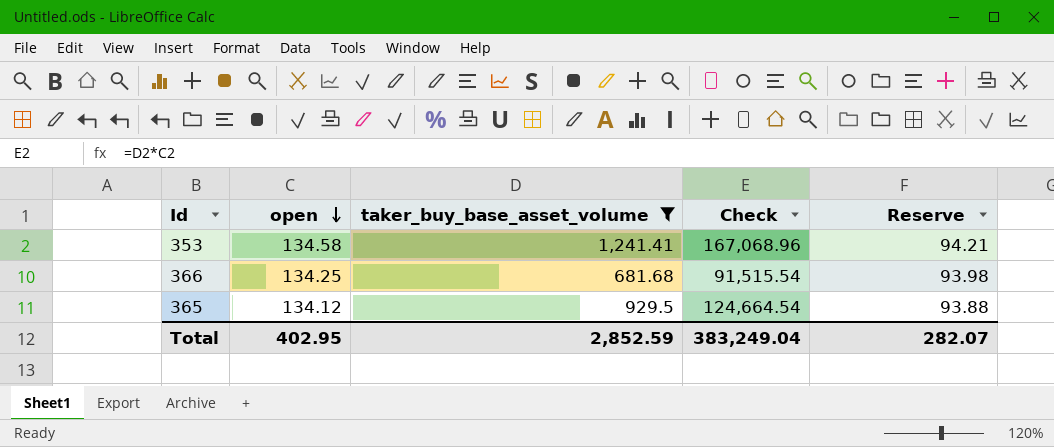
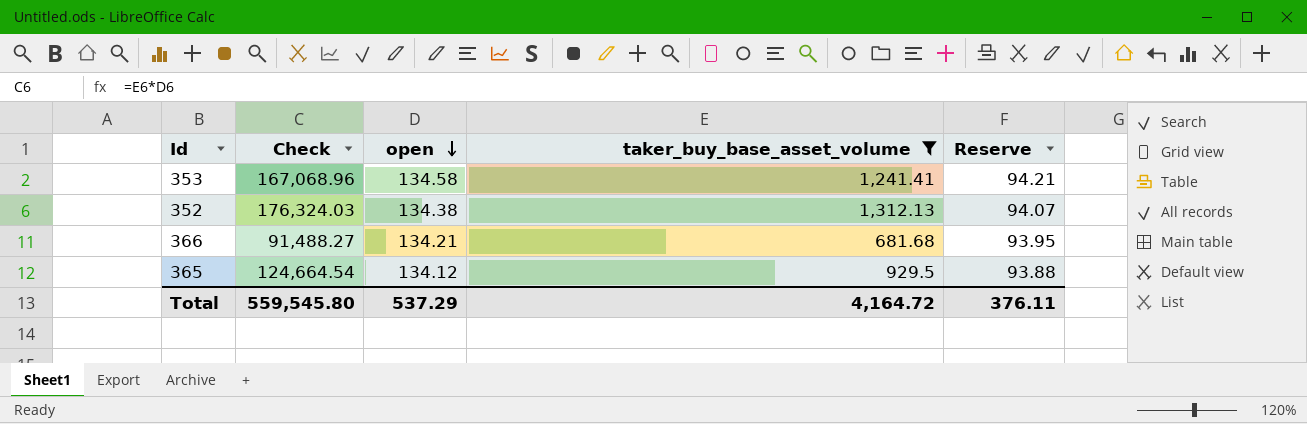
column Check | position: 4 -> 2
row 352: none -> 176,324.03 | 134.38 | 1,312.13 | 94.07
366 | Check: 91,515.54 -> 91,488.27
366 | open: 134.25 -> 134.21
366 | Reserve: 93.98 -> 93.95
Total | Check: 383,249.04 -> 559,545.80
Total | open: 402.95 -> 537.29
Total | taker_buy_base_asset_volume: 2,852.59 -> 4,164.72
Total | Reserve: 282.07 -> 376.11

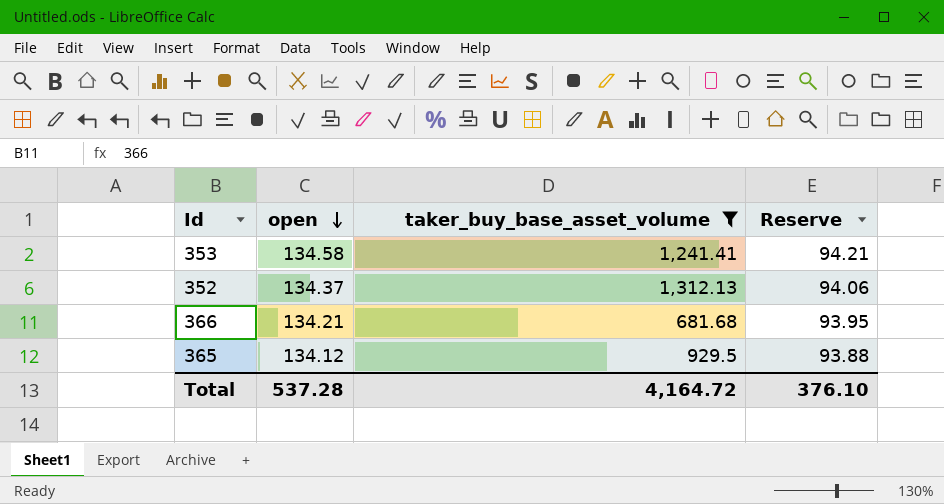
column Check | formula: [open] * [taker_buy_base_asset_volume] -> none
352 | open: 134.38 -> 134.37
352 | Reserve: 94.07 -> 94.06
Total | open: 537.29 -> 537.28
Total | Reserve: 376.11 -> 376.10

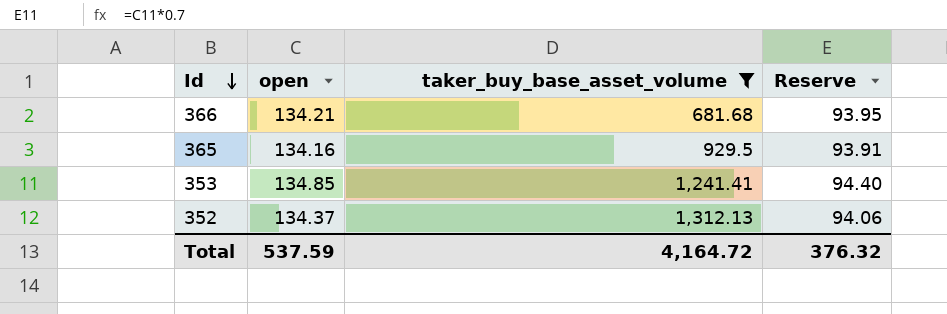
row order: open descending -> Id descending
365 | open: 134.12 -> 134.16
365 | Reserve: 93.88 -> 93.91
353 | open: 134.58 -> 134.85
353 | Reserve: 94.21 -> 94.40
Total | open: 537.28 -> 537.59
Total | Reserve: 376.10 -> 376.32

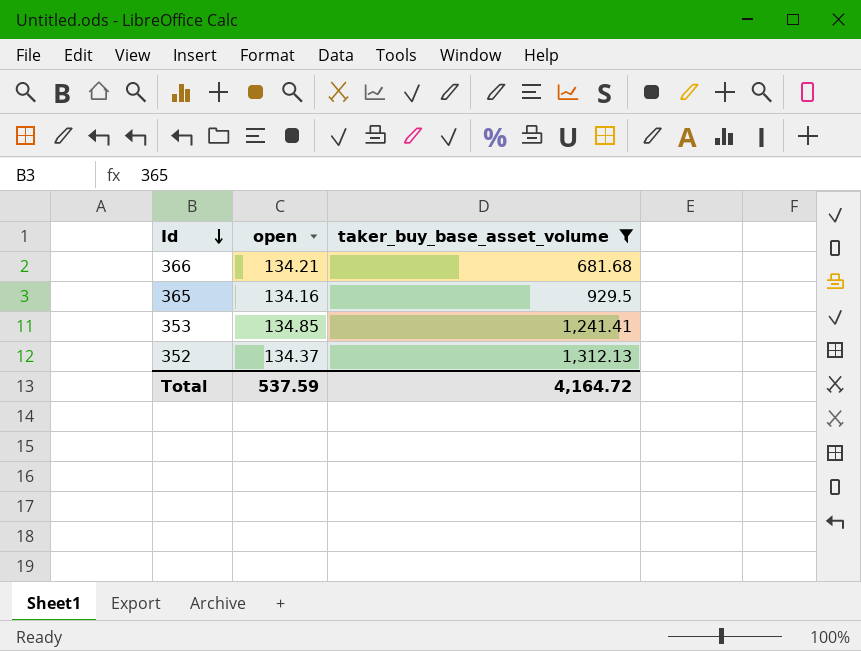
column Reserve | formula: [open] * 0.7 -> none

